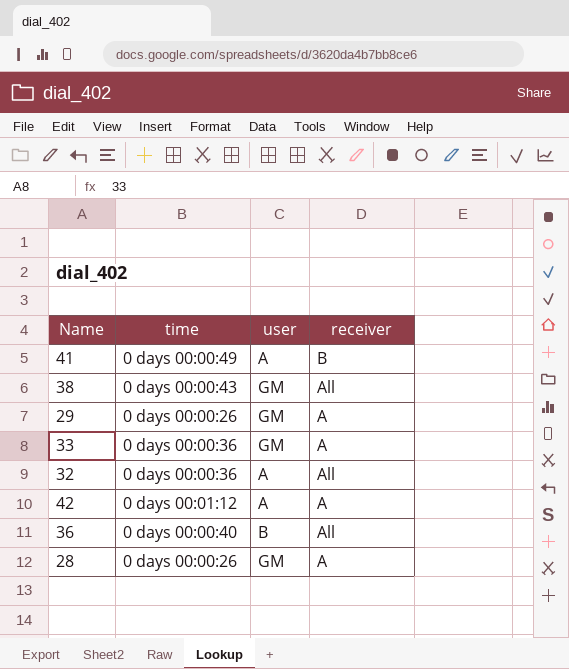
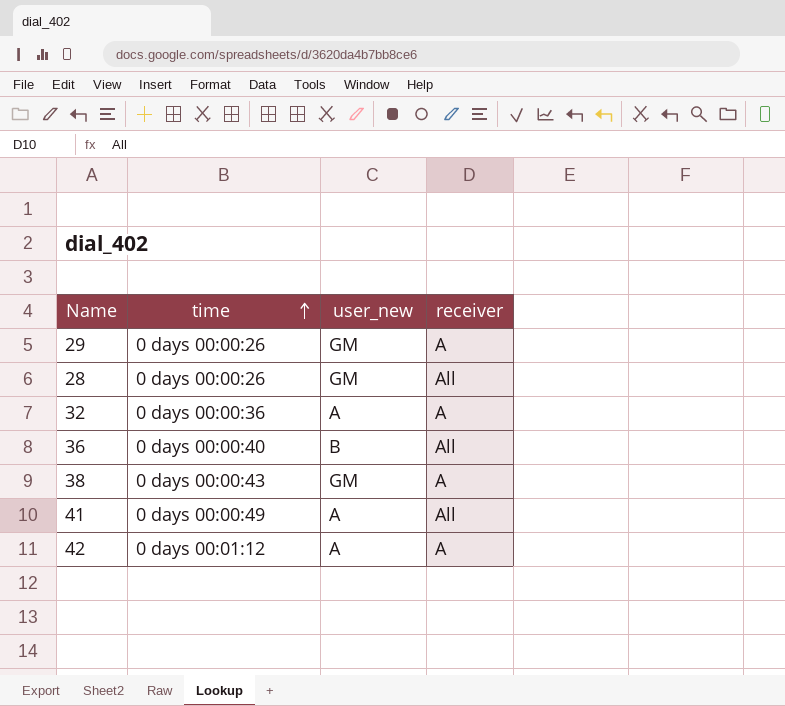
row order: none -> time ascending
column name: user -> user_new
row 33: 0 days 00:00:36 | GM | A -> none
28 | receiver: A -> All
32 | receiver: All -> A
38 | receiver: All -> A
41 | receiver: B -> All

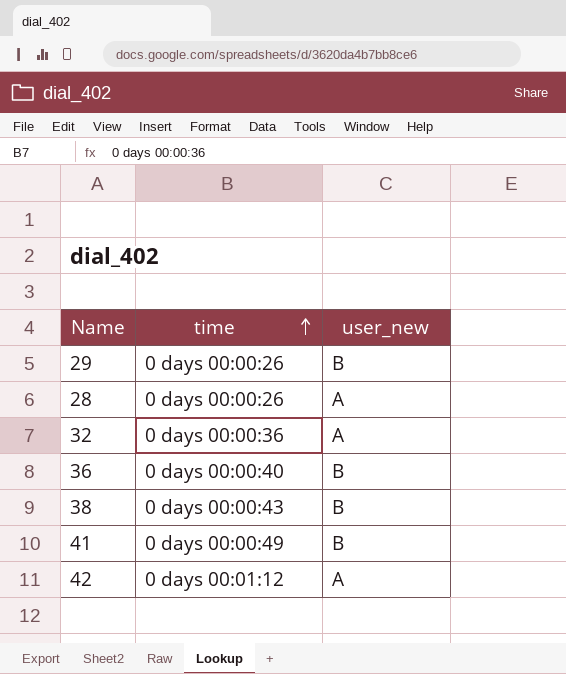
column receiver | position: 4 -> none
29 | user_new: GM -> B
28 | user_new: GM -> A
38 | user_new: GM -> B
41 | user_new: A -> B

